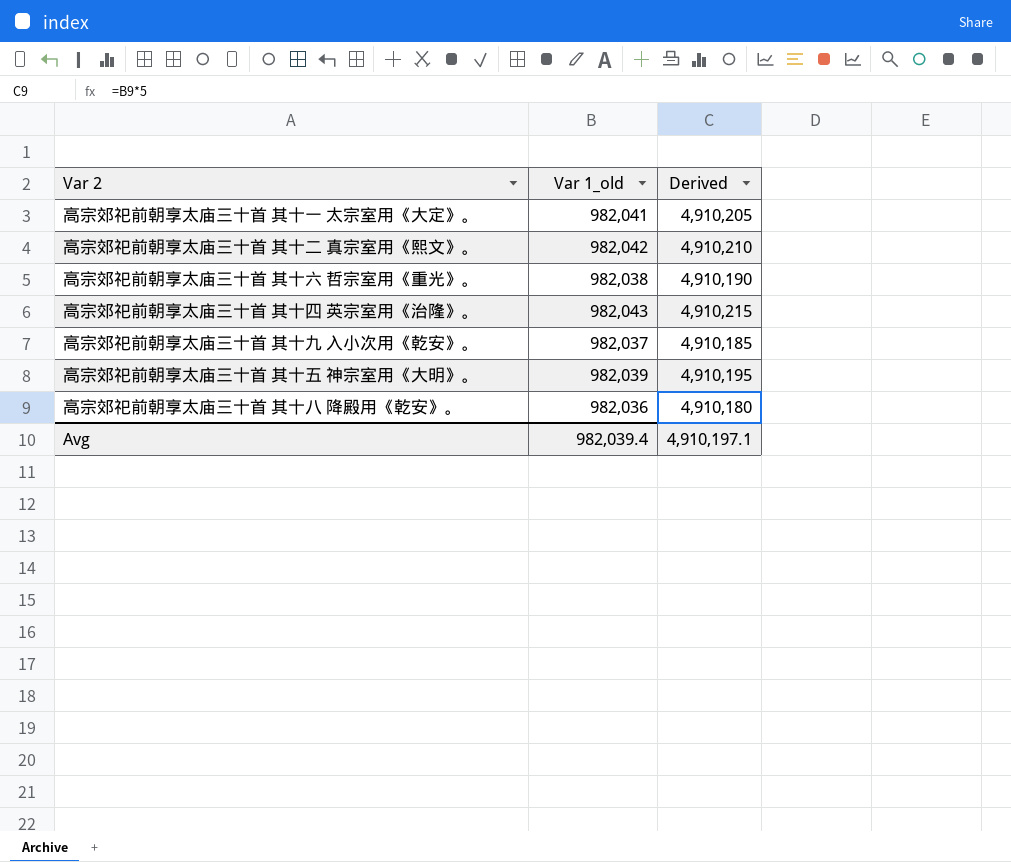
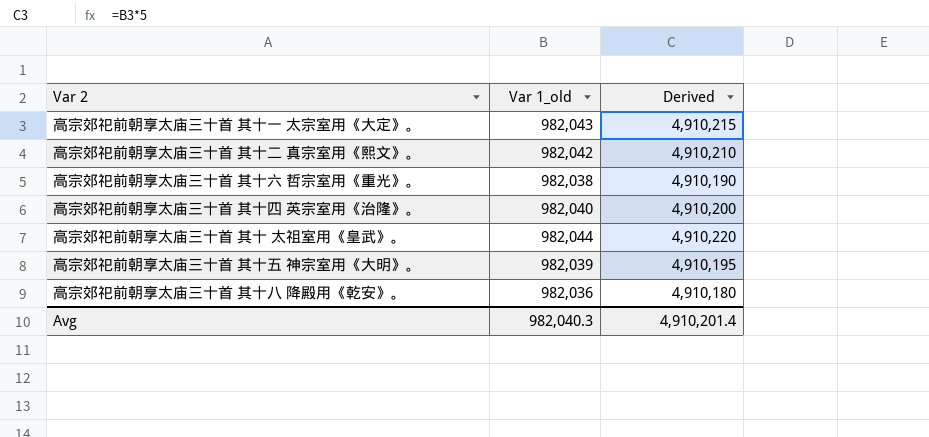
row 高宗郊祀前朝享太庙三十首 其十九 入小次用《乾安》。: 982,037 | 4,910,185 -> none
高宗郊祀前朝享太庙三十首 其十一 太宗室用《大定》。 | Var 1_old: 982,041 -> 982,043
高宗郊祀前朝享太庙三十首 其十一 太宗室用《大定》。 | Derived: 4,910,205 -> 4,910,215
高宗郊祀前朝享太庙三十首 其十四 英宗室用《治隆》。 | Var 1_old: 982,043 -> 982,040
高宗郊祀前朝享太庙三十首 其十四 英宗室用《治隆》。 | Derived: 4,910,215 -> 4,910,200
row 高宗郊祀前朝享太庙三十首 其十 太祖室用《皇武》。: none -> 982,044 | 4,910,220
Avg | Var 1_old: 982,039.4 -> 982,040.3
Avg | Derived: 4,910,197.1 -> 4,910,201.4

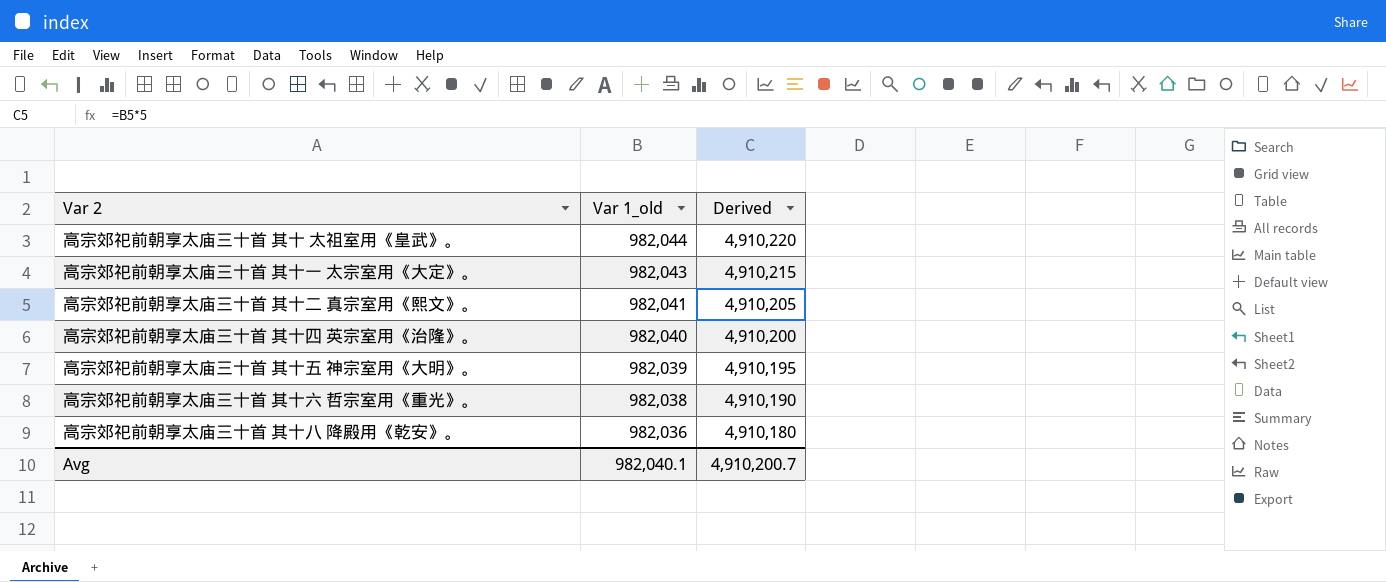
row order: none -> Var 1_old descending
高宗郊祀前朝享太庙三十首 其十二 真宗室用《熙文》。 | Var 1_old: 982,042 -> 982,041
高宗郊祀前朝享太庙三十首 其十二 真宗室用《熙文》。 | Derived: 4,910,210 -> 4,910,205
Avg | Var 1_old: 982,040.3 -> 982,040.1
Avg | Derived: 4,910,201.4 -> 4,910,200.7

